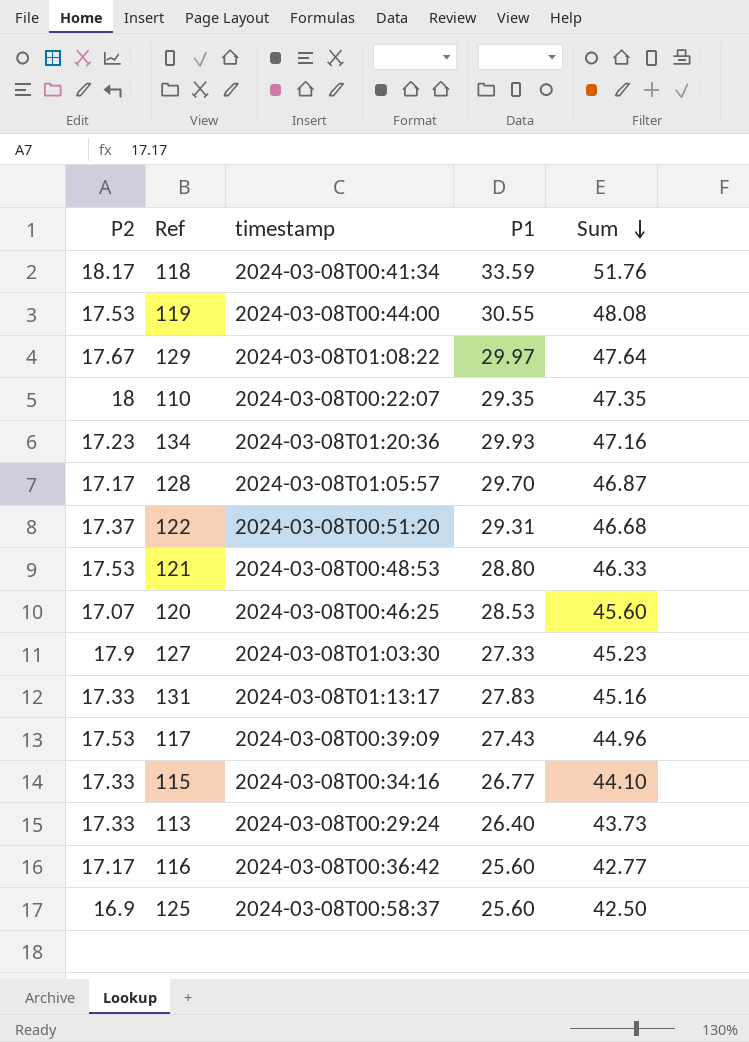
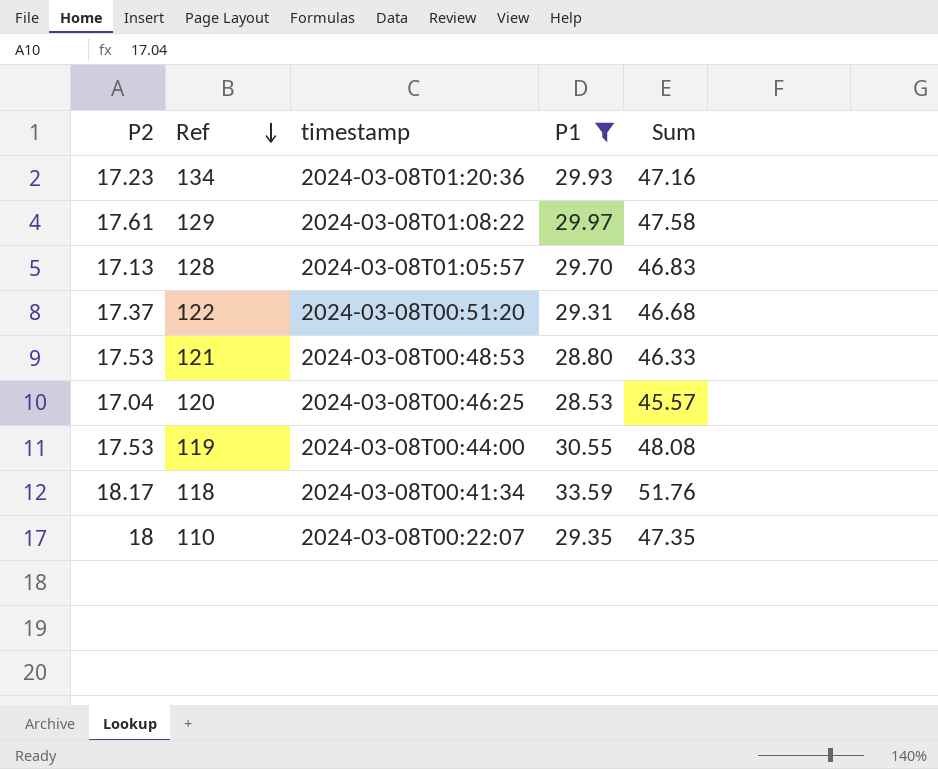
filter: none -> P1 >= 28.53
row order: Sum descending -> Ref descending
129 | P2: 17.67 -> 17.61
129 | Sum: 47.64 -> 47.58
128 | P2: 17.17 -> 17.13
128 | Sum: 46.87 -> 46.83
120 | P2: 17.07 -> 17.04
120 | Sum: 45.60 -> 45.57

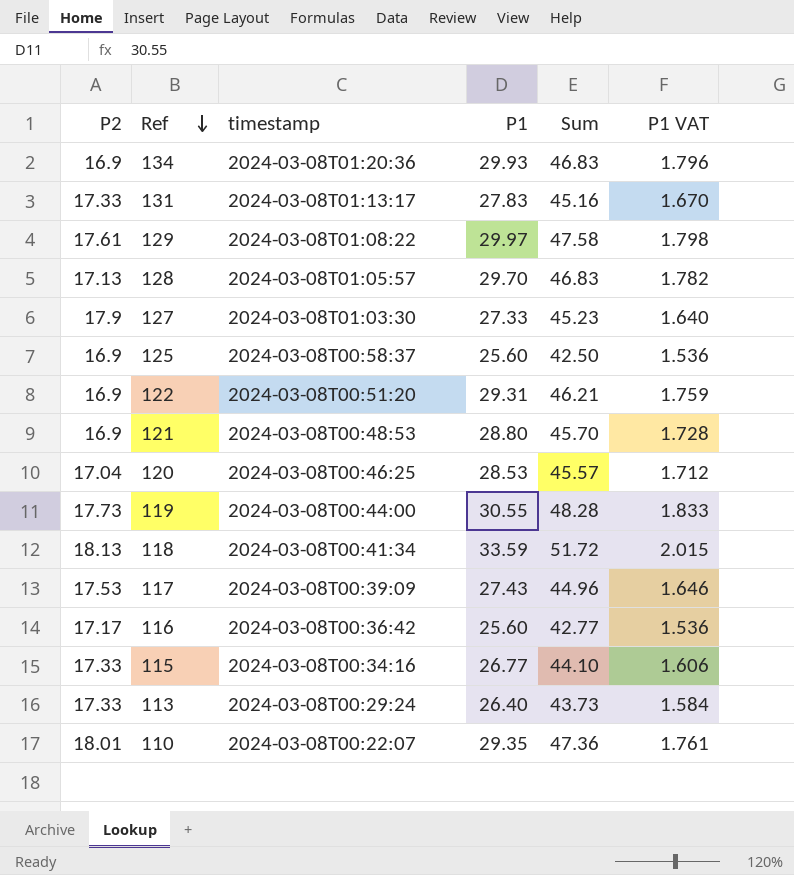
filter: P1 >= 28.53 -> none
column P1 VAT | formula: none -> [P1] * 0.06
134 | P2: 17.23 -> 16.9
134 | Sum: 47.16 -> 46.83
122 | P2: 17.37 -> 16.9
122 | Sum: 46.68 -> 46.21
121 | P2: 17.53 -> 16.9
121 | Sum: 46.33 -> 45.70
119 | P2: 17.53 -> 17.73
119 | Sum: 48.08 -> 48.28
118 | P2: 18.17 -> 18.13
118 | Sum: 51.76 -> 51.72
110 | P2: 18 -> 18.01
110 | Sum: 47.35 -> 47.36

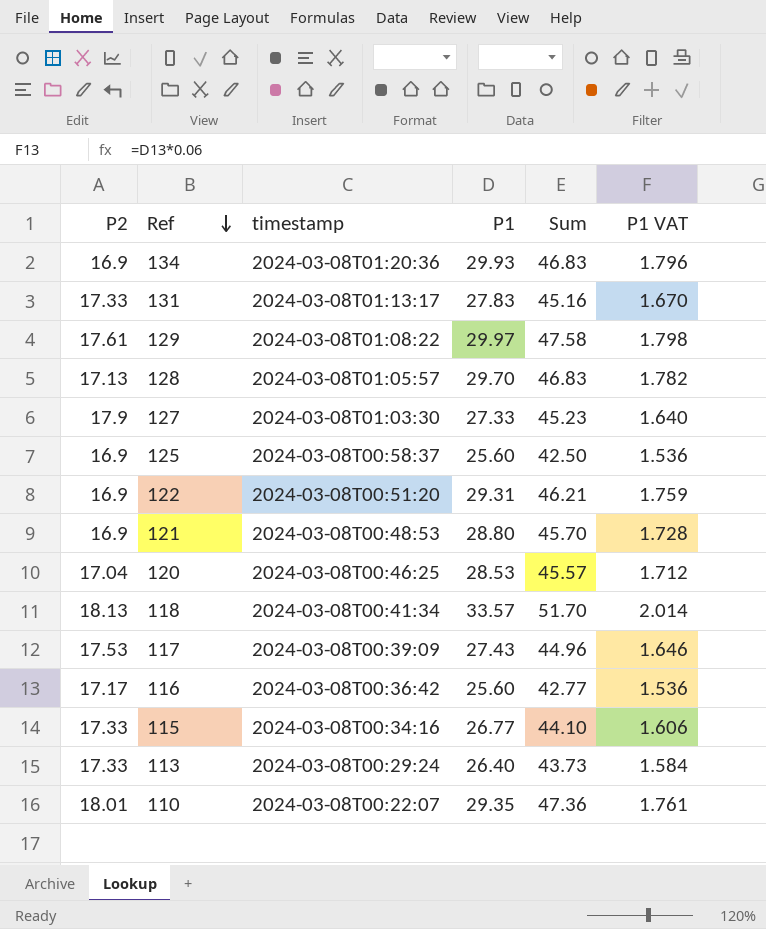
row 119: 17.73 | 2024-03-08T00:44:00 | 30.55 | 48.28 | 1.833 -> none
118 | P1: 33.59 -> 33.57
118 | Sum: 51.72 -> 51.70
118 | P1 VAT: 2.015 -> 2.014

